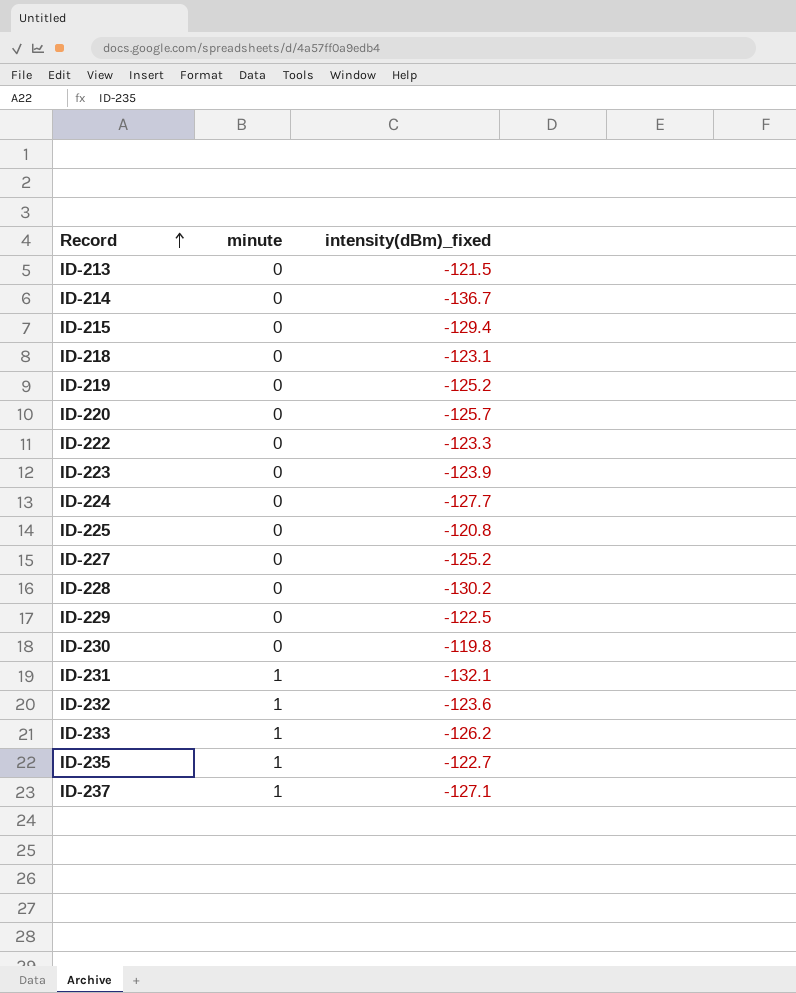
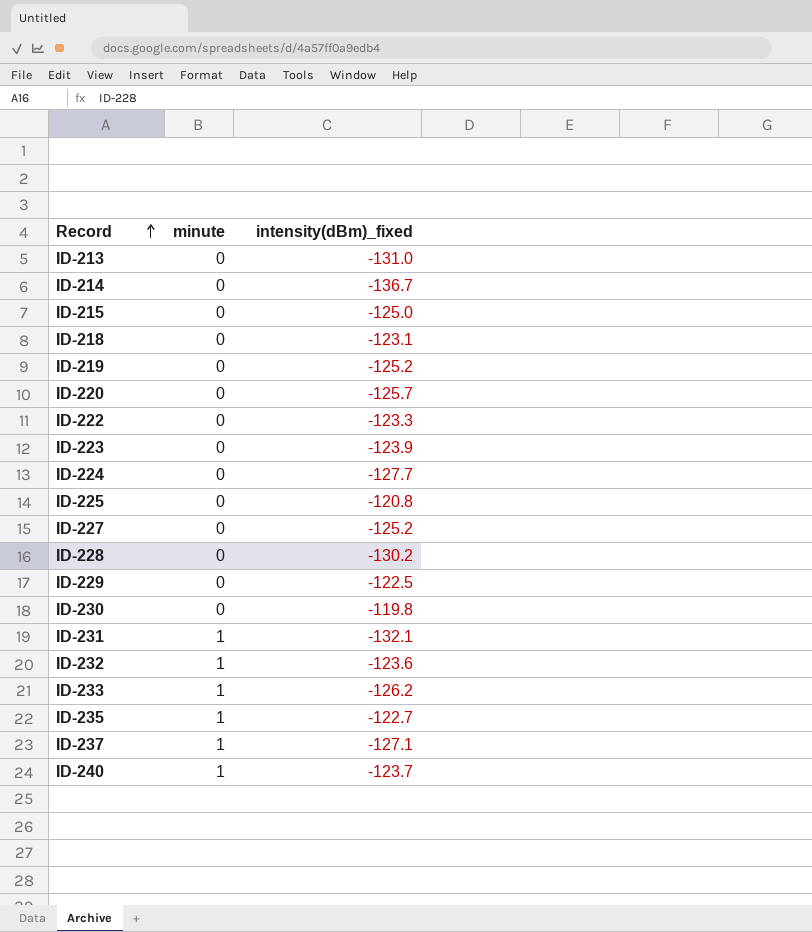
ID-213 | intensity(dBm)_fixed: -121.5 -> -131.0
ID-215 | intensity(dBm)_fixed: -129.4 -> -125.0
row ID-240: none -> 1 | -123.7

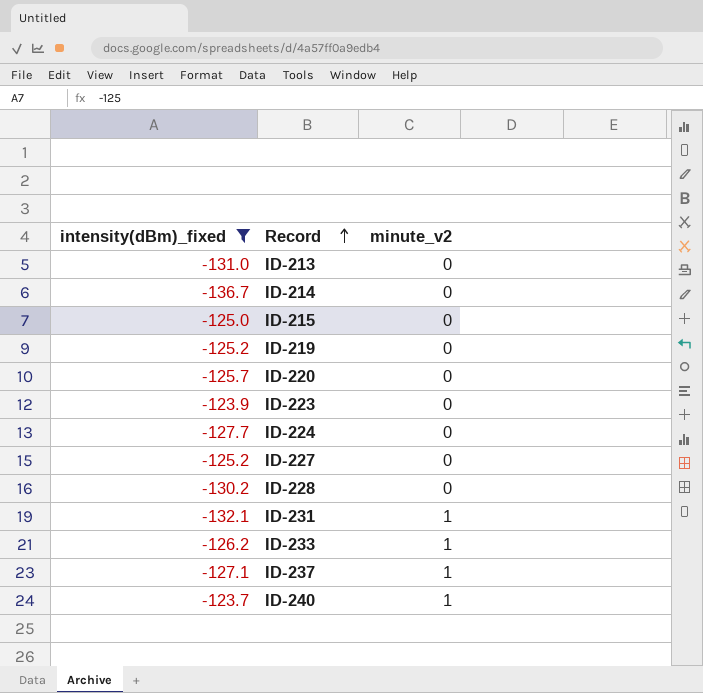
filter: none -> intensity(dBm)_fixed <= -123.7
column intensity(dBm)_fixed | position: 3 -> 1
column name: minute -> minute_v2

